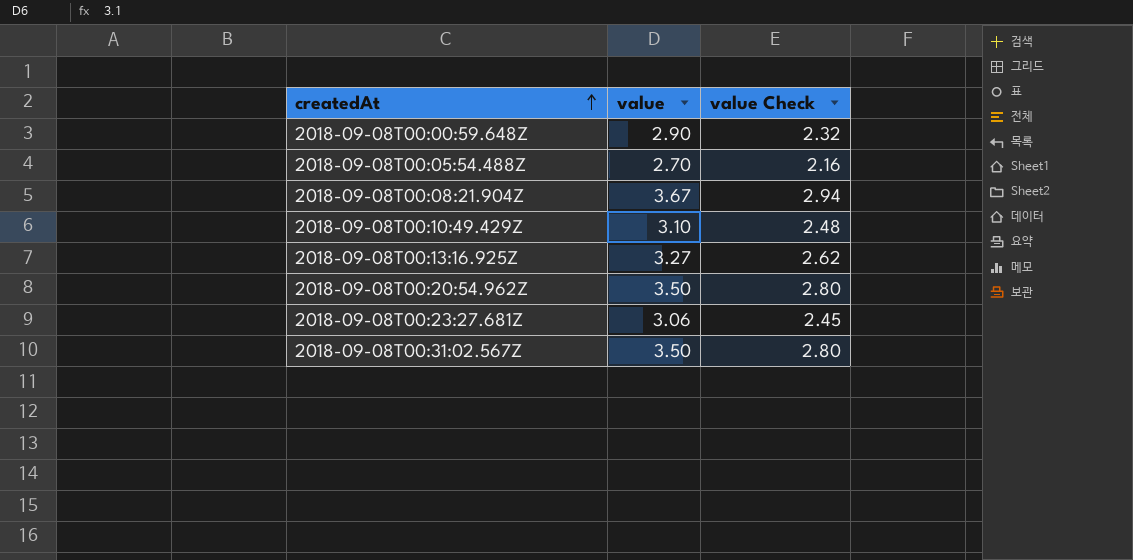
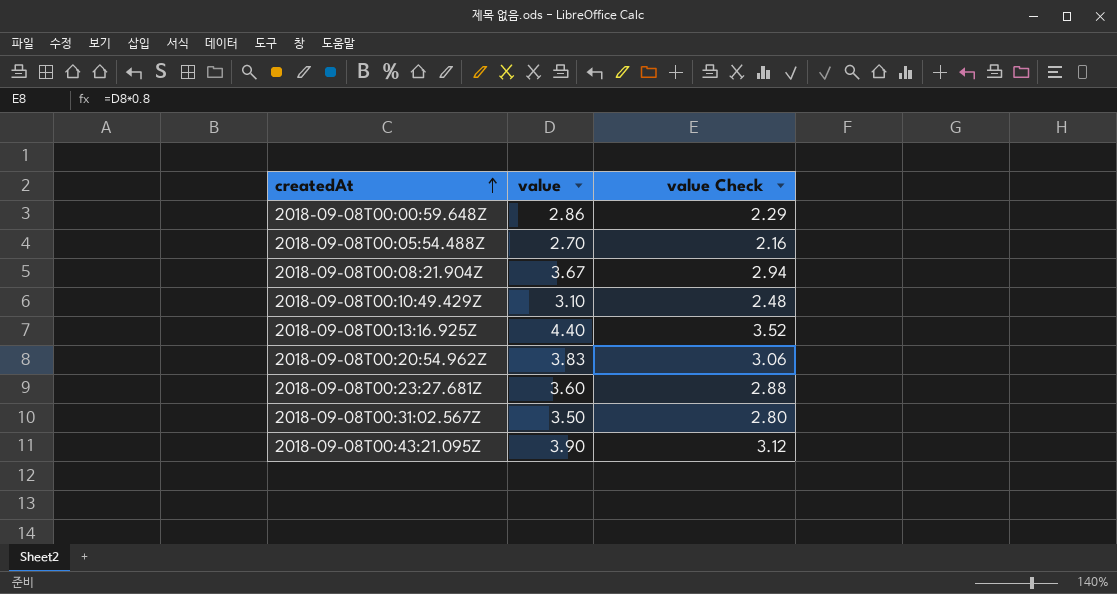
2018-09-08T00:00:59.648Z | value: 2.90 -> 2.86
2018-09-08T00:00:59.648Z | value Check: 2.32 -> 2.29
2018-09-08T00:13:16.925Z | value: 3.27 -> 4.40
2018-09-08T00:13:16.925Z | value Check: 2.62 -> 3.52
2018-09-08T00:20:54.962Z | value: 3.50 -> 3.83
2018-09-08T00:20:54.962Z | value Check: 2.80 -> 3.06
2018-09-08T00:23:27.681Z | value: 3.06 -> 3.60
2018-09-08T00:23:27.681Z | value Check: 2.45 -> 2.88
row 2018-09-08T00:43:21.095Z: none -> 3.90 | 3.12

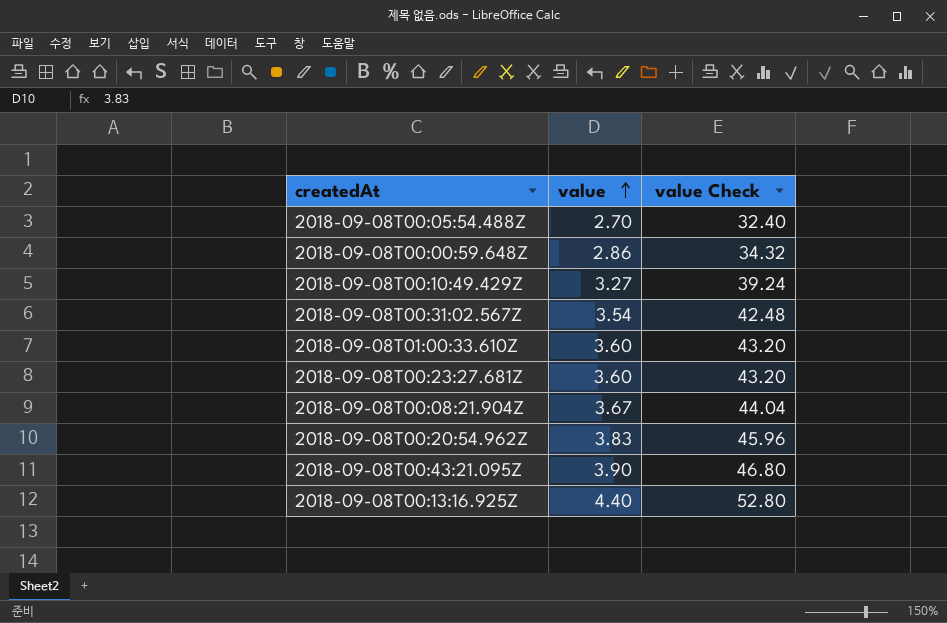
row order: createdAt ascending -> value ascending
column value Check | formula: [value] * 0.8 -> [value] * 12
2018-09-08T00:10:49.429Z | value: 3.10 -> 3.27
2018-09-08T00:31:02.567Z | value: 3.50 -> 3.54
row 2018-09-08T01:00:33.610Z: none -> 3.60 | 43.20

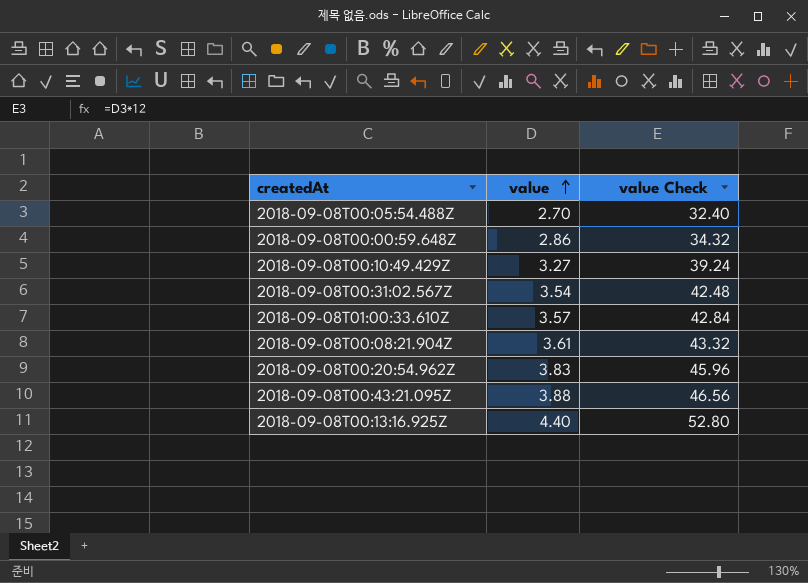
row 2018-09-08T00:23:27.681Z: 3.60 | 43.20 -> none
2018-09-08T01:00:33.610Z | value: 3.60 -> 3.57
2018-09-08T01:00:33.610Z | value Check: 43.20 -> 42.84
2018-09-08T00:08:21.904Z | value: 3.67 -> 3.61
2018-09-08T00:08:21.904Z | value Check: 44.04 -> 43.32
2018-09-08T00:43:21.095Z | value: 3.90 -> 3.88
2018-09-08T00:43:21.095Z | value Check: 46.80 -> 46.56

